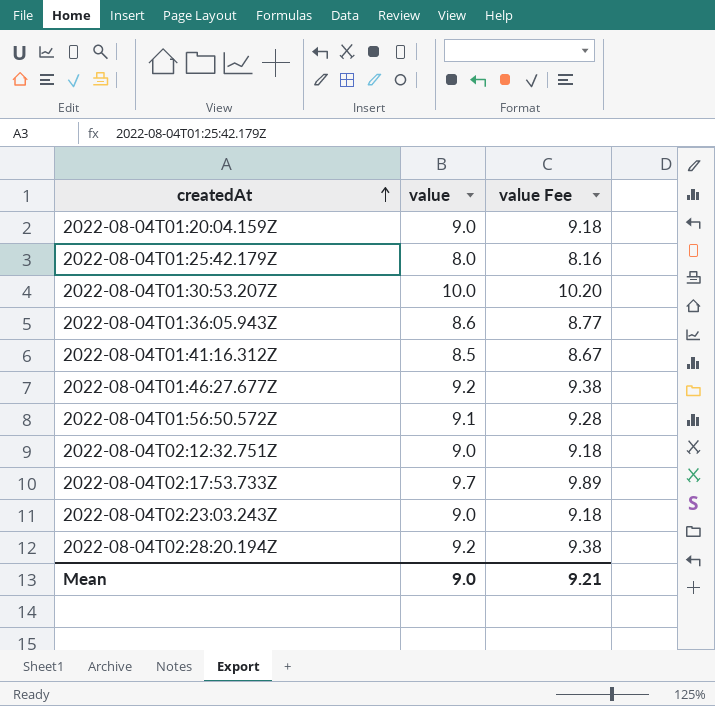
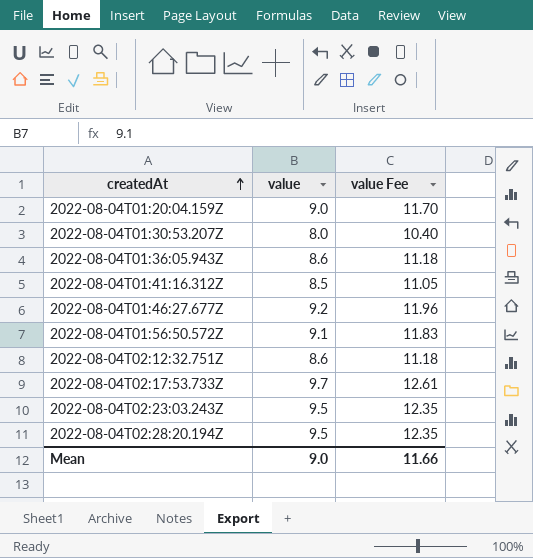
column value Fee | formula: [value] * 1.02 -> [value] * 1.3
row 2022-08-04T01:25:42.179Z: 8.0 | 8.16 -> none
2022-08-04T01:30:53.207Z | value: 10.0 -> 8.0
2022-08-04T02:12:32.751Z | value: 9.0 -> 8.6
2022-08-04T02:23:03.243Z | value: 9.0 -> 9.5
2022-08-04T02:28:20.194Z | value: 9.2 -> 9.5
Mean | value Fee: 9.21 -> 11.66

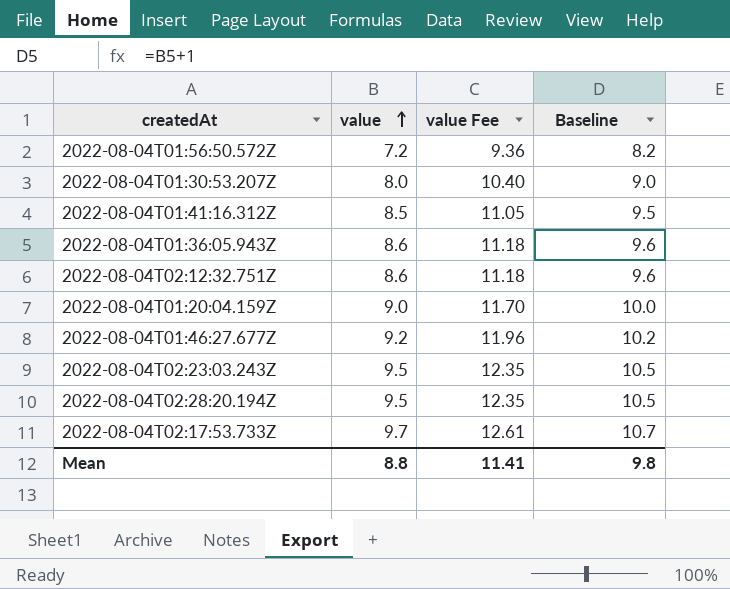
row order: createdAt ascending -> value ascending
column Baseline | formula: none -> [value] + 1
2022-08-04T01:56:50.572Z | value: 9.1 -> 7.2
2022-08-04T01:56:50.572Z | value Fee: 11.83 -> 9.36
Mean | value: 9.0 -> 8.8
Mean | value Fee: 11.66 -> 11.41

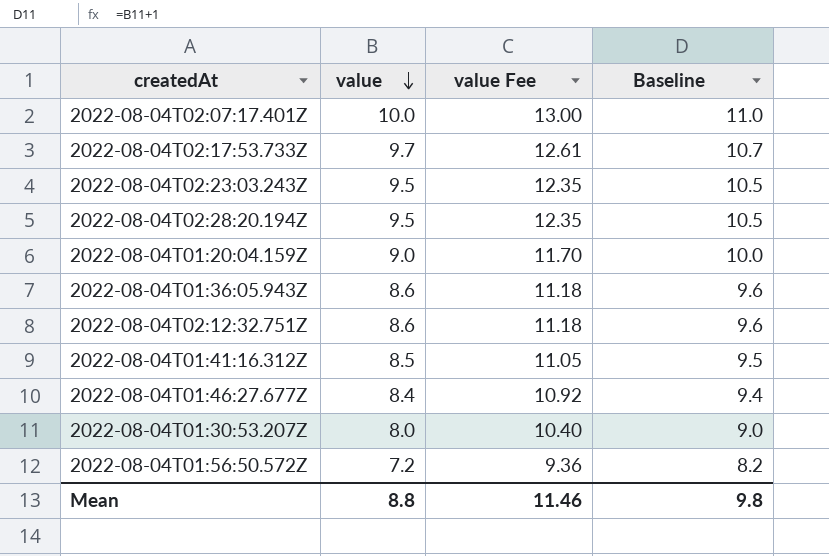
row order: value ascending -> value descending
row 2022-08-04T02:07:17.401Z: none -> 10.0 | 13.00 | 11.0
2022-08-04T01:46:27.677Z | value: 9.2 -> 8.4
2022-08-04T01:46:27.677Z | value Fee: 11.96 -> 10.92
2022-08-04T01:46:27.677Z | Baseline: 10.2 -> 9.4
Mean | value Fee: 11.41 -> 11.46

